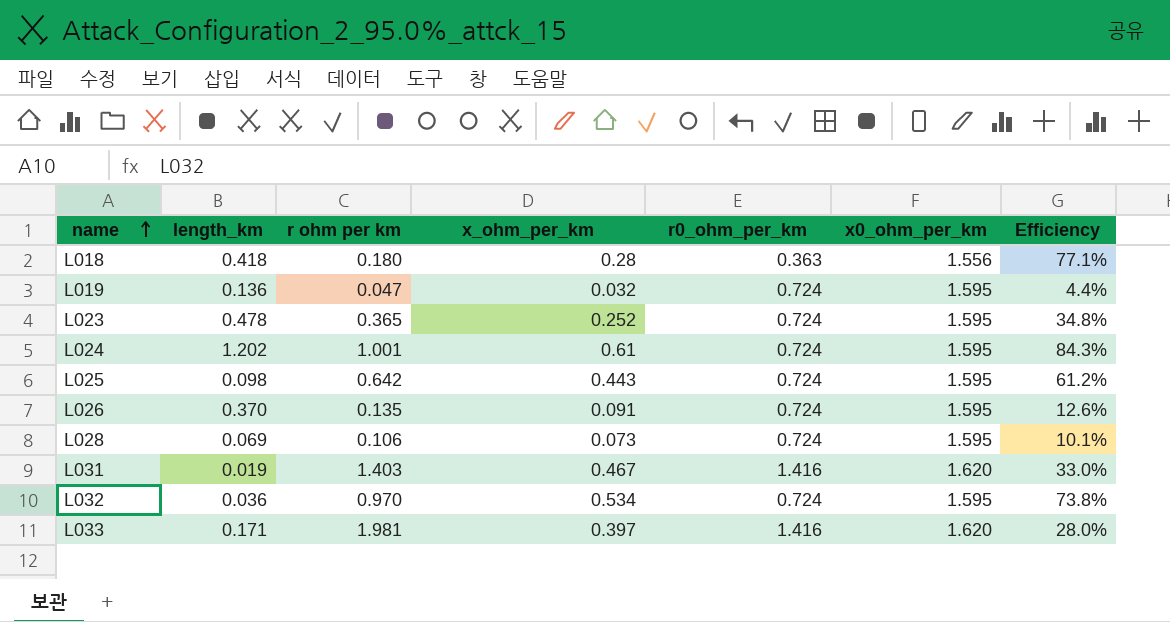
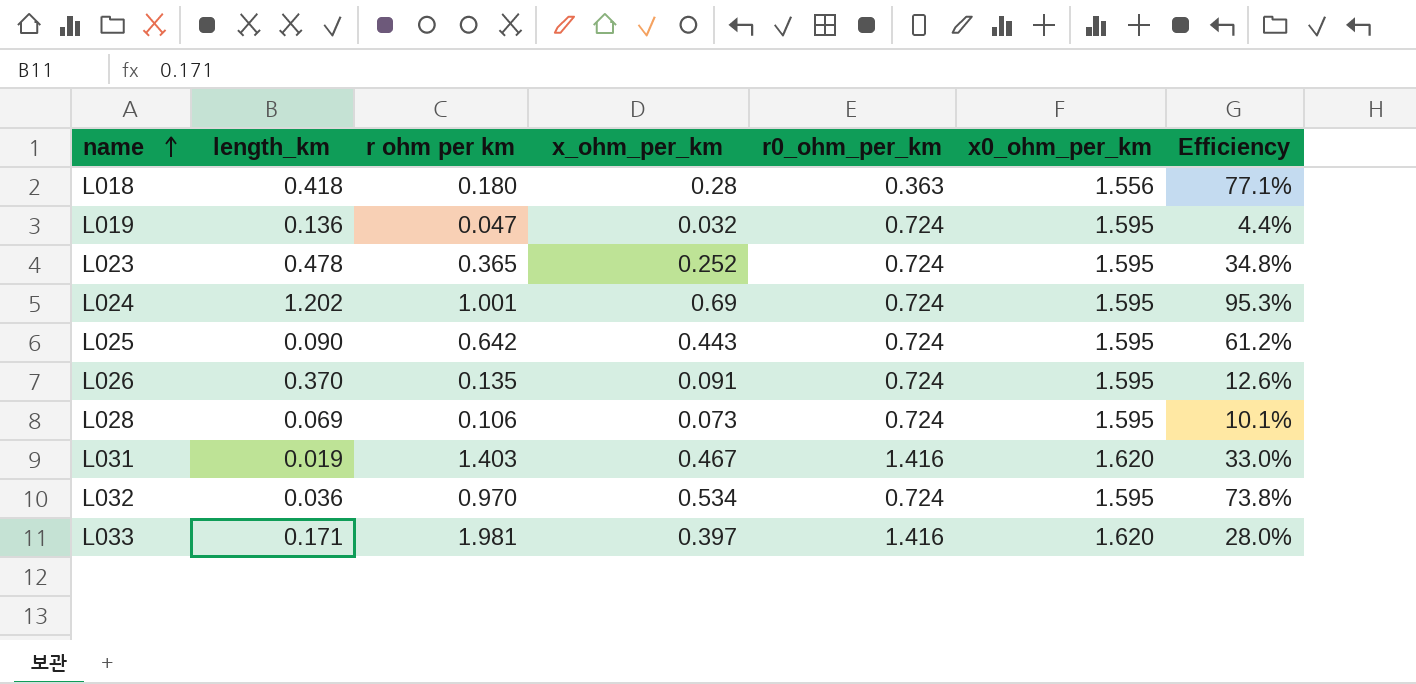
L024 | x_ohm_per_km: 0.61 -> 0.69
L024 | Efficiency: 84.3% -> 95.3%
L025 | length_km: 0.098 -> 0.090

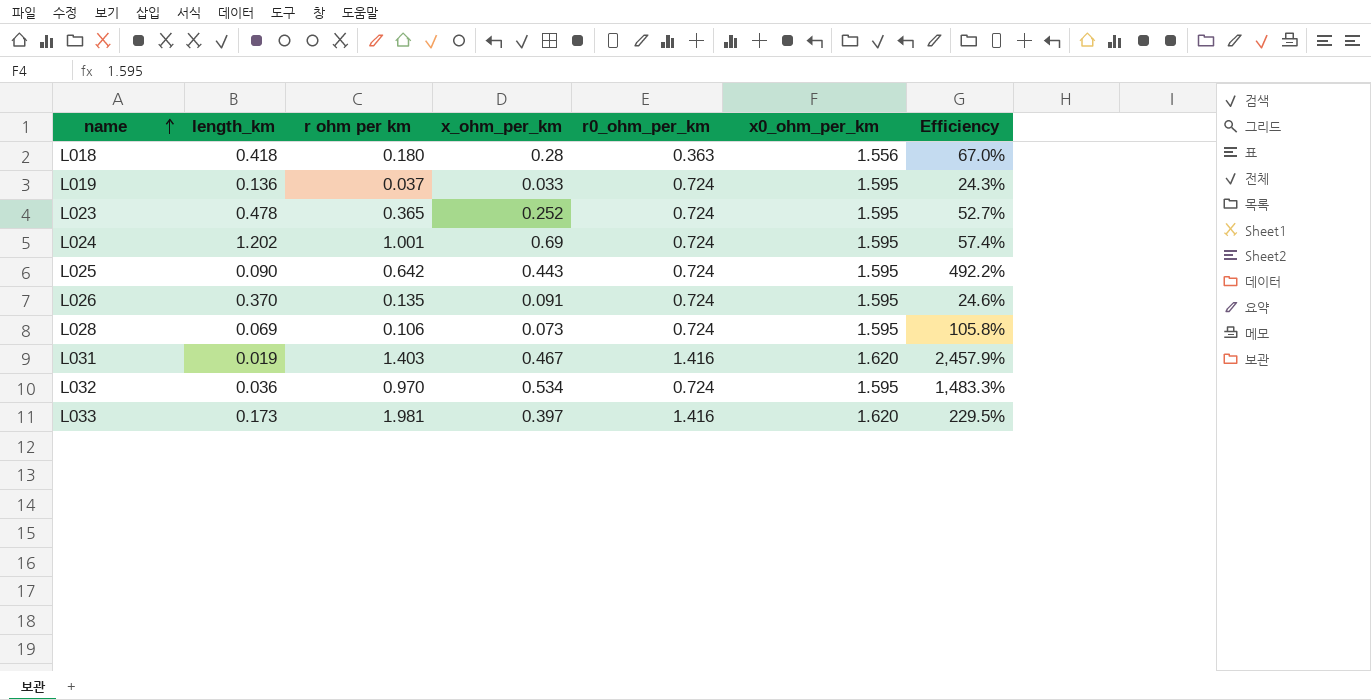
column Efficiency | formula: [x_ohm_per_km] / [r0_ohm_per_km] -> [x_ohm_per_km] / [length_km]
L019 | r ohm per km: 0.047 -> 0.037
L019 | x_ohm_per_km: 0.032 -> 0.033
L033 | length_km: 0.171 -> 0.173

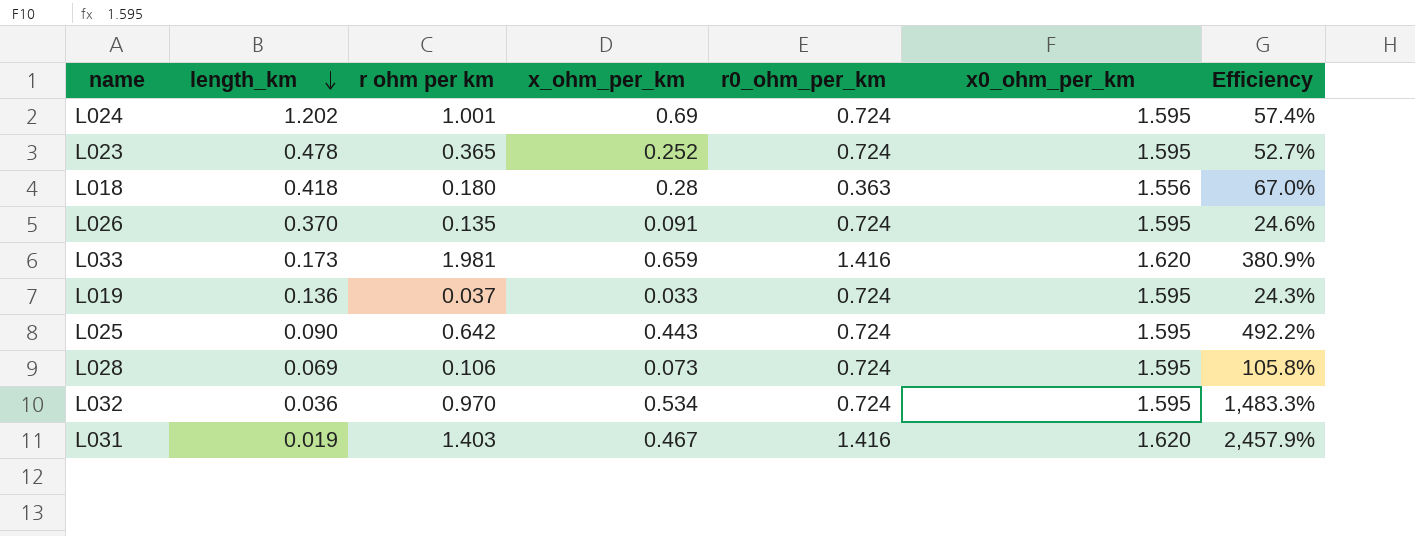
row order: name ascending -> length_km descending
L033 | x_ohm_per_km: 0.397 -> 0.659
L033 | Efficiency: 229.5% -> 380.9%

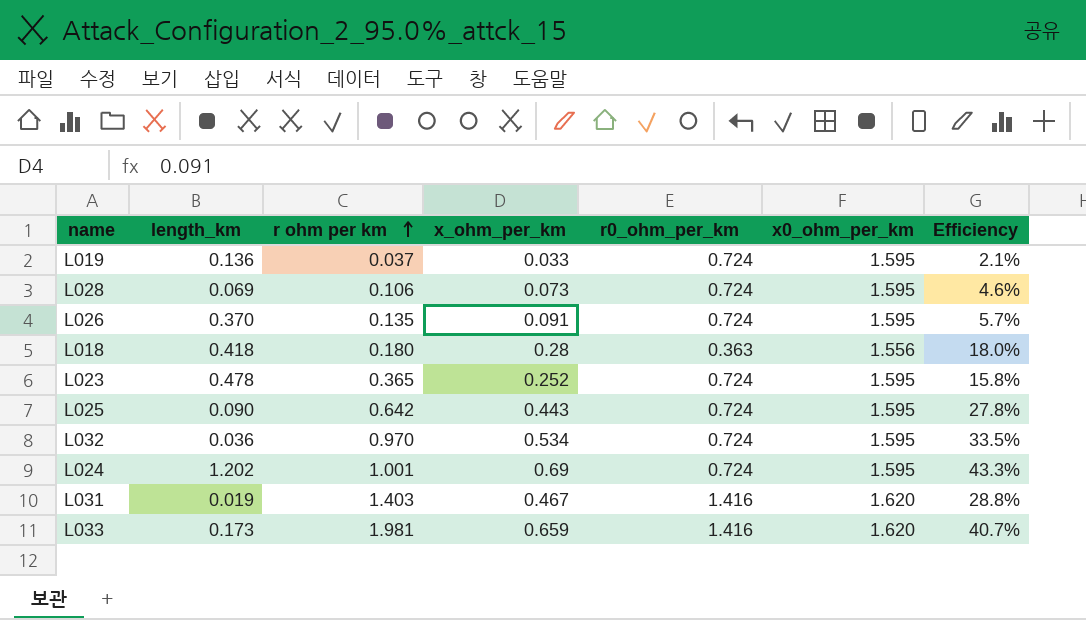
row order: length_km descending -> r ohm per km ascending
column Efficiency | formula: [x_ohm_per_km] / [length_km] -> [x_ohm_per_km] / [x0_ohm_per_km]

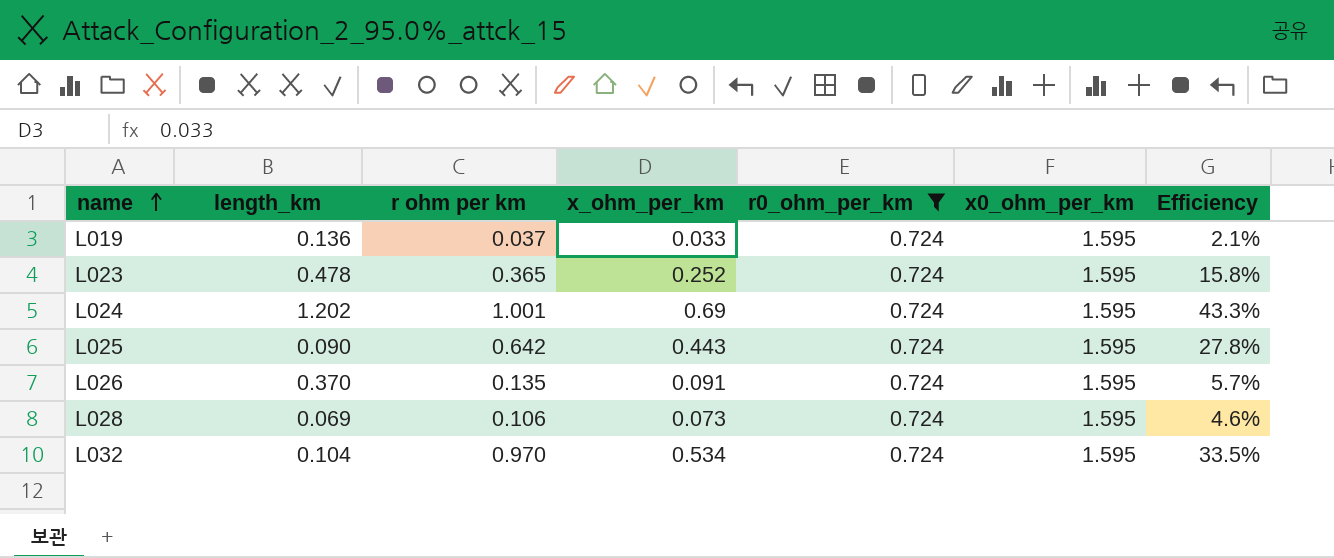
filter: none -> r0_ohm_per_km = 0.724
row order: r ohm per km ascending -> name ascending
L032 | length_km: 0.036 -> 0.104

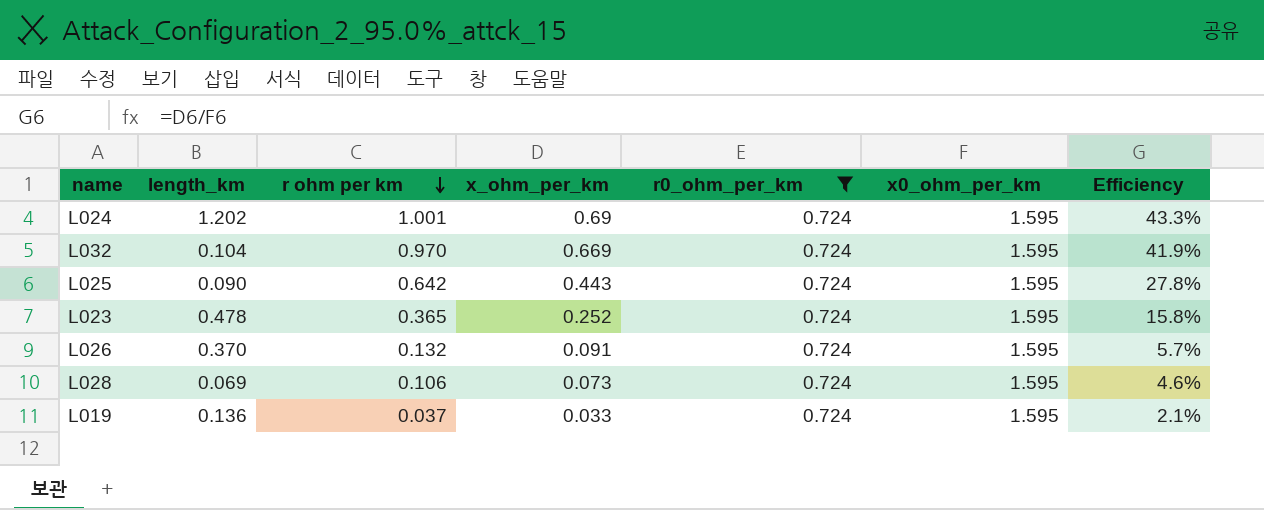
row order: name ascending -> r ohm per km descending
L032 | x_ohm_per_km: 0.534 -> 0.669
L032 | Efficiency: 33.5% -> 41.9%
L026 | r ohm per km: 0.135 -> 0.132

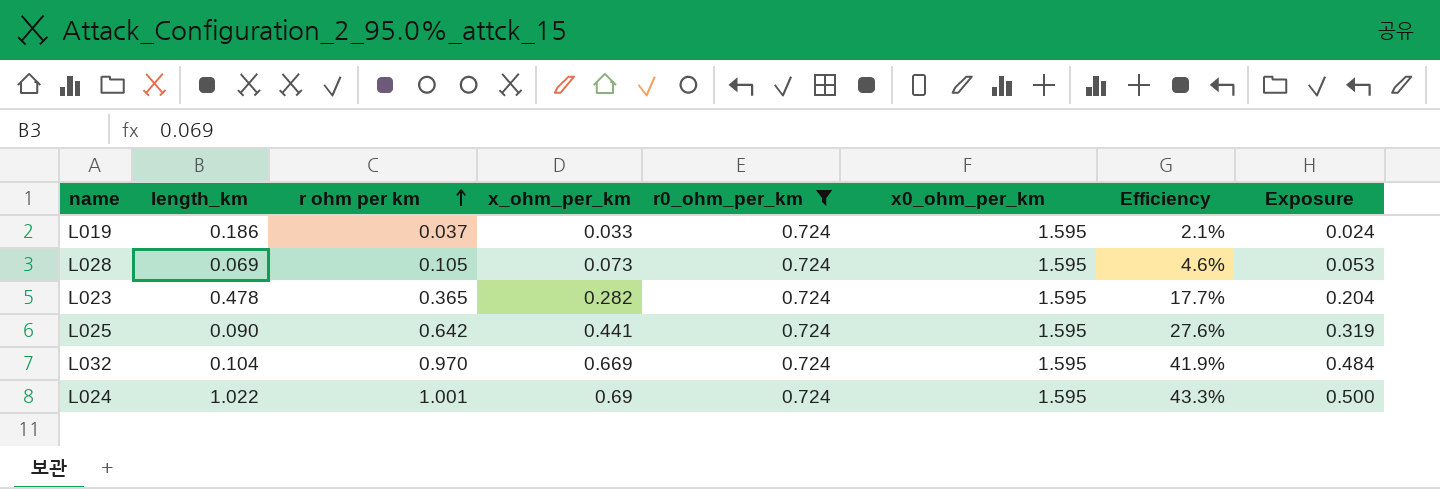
row order: r ohm per km descending -> r ohm per km ascending
column Exposure | formula: none -> [x_ohm_per_km] * [r0_ohm_per_km]
row L026: 0.370 | 0.132 | 0.091 | 0.724 | 1.595 | 5.7% -> none
L019 | length_km: 0.136 -> 0.186
L028 | r ohm per km: 0.106 -> 0.105
L023 | x_ohm_per_km: 0.252 -> 0.282
L023 | Efficiency: 15.8% -> 17.7%
L025 | x_ohm_per_km: 0.443 -> 0.441
L025 | Efficiency: 27.8% -> 27.6%
L024 | length_km: 1.202 -> 1.022

